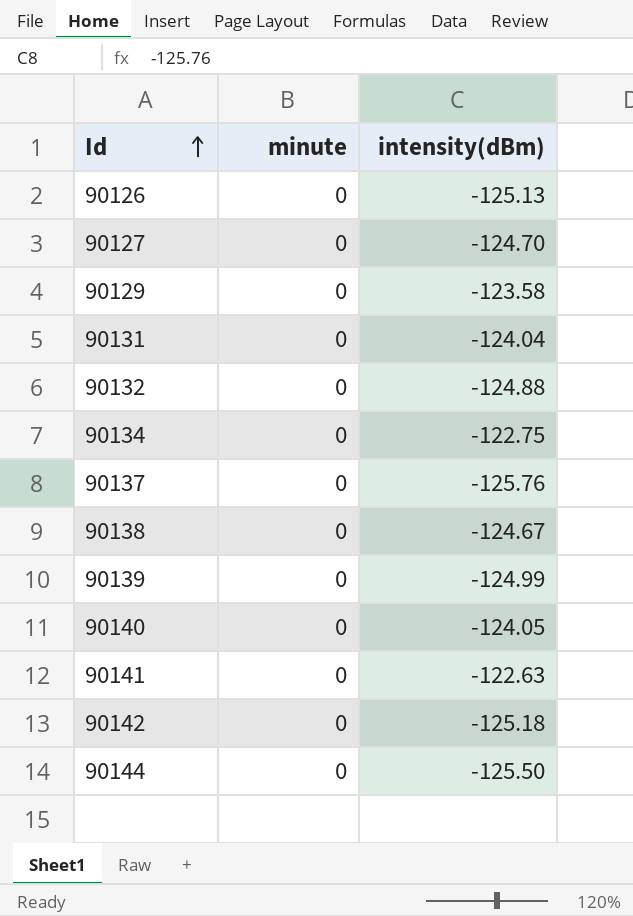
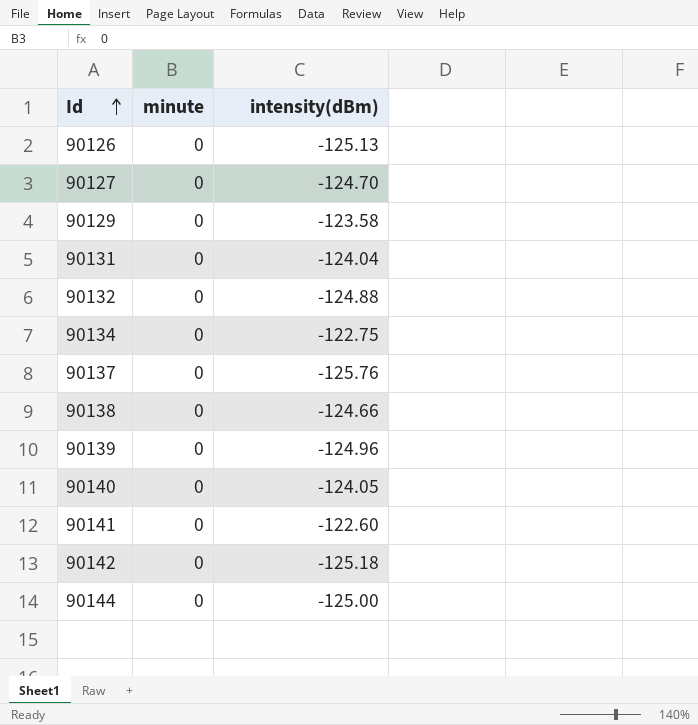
90138 | intensity(dBm): -124.67 -> -124.66
90139 | intensity(dBm): -124.99 -> -124.96
90141 | intensity(dBm): -122.63 -> -122.60
90144 | intensity(dBm): -125.50 -> -125.00

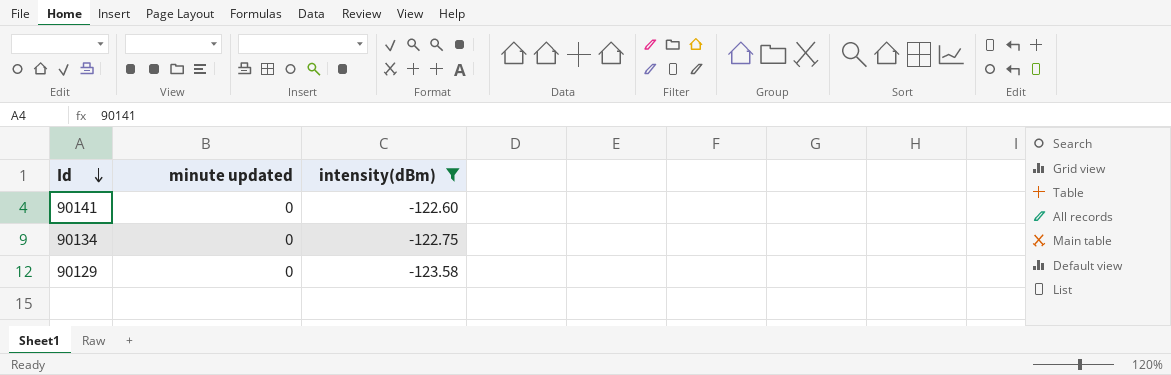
filter: none -> intensity(dBm) >= -123.58
row order: Id ascending -> Id descending
column name: minute -> minute updated

